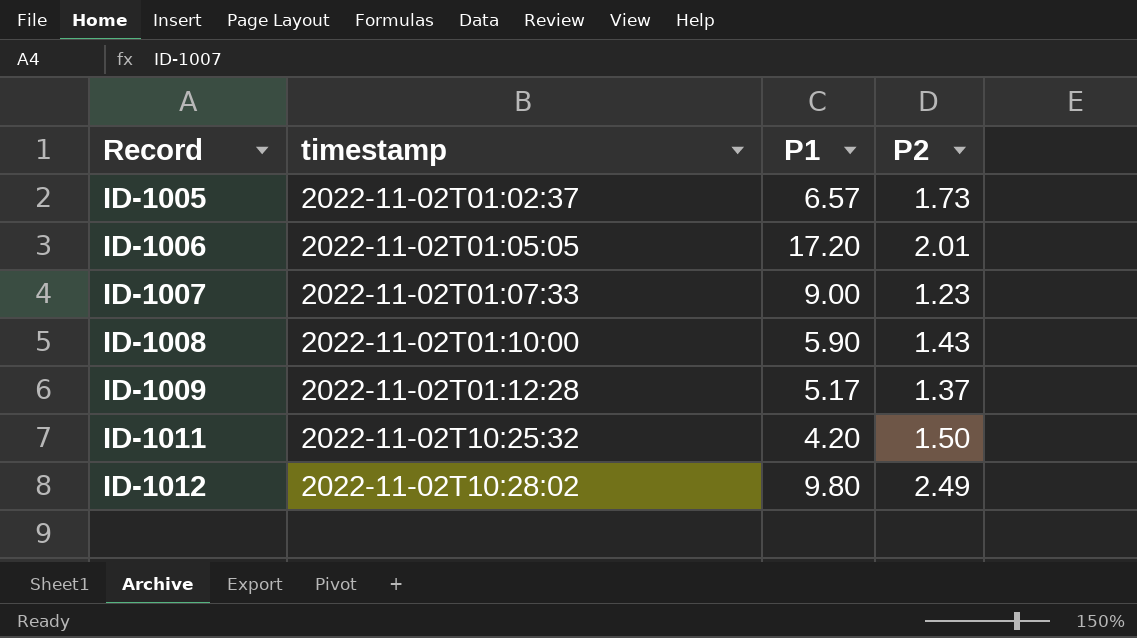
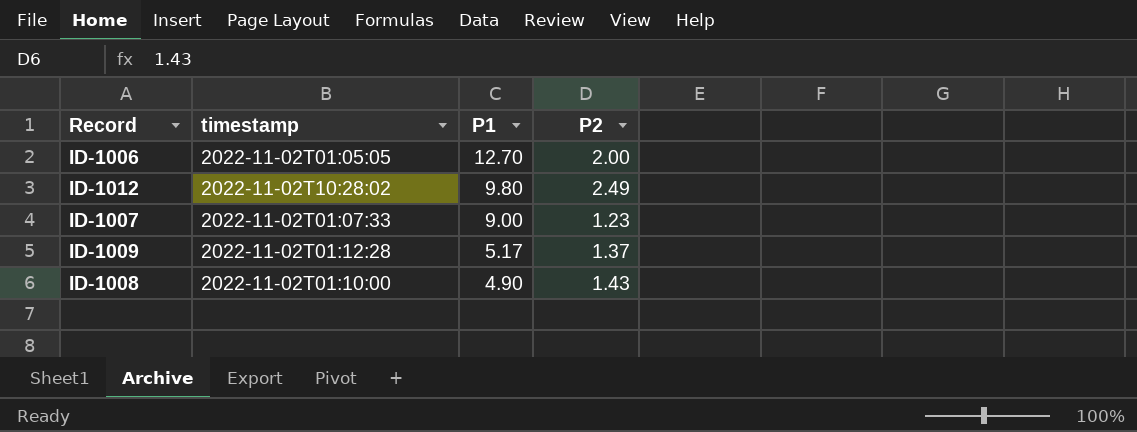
row order: Record ascending -> P1 descending
row ID-1005: 2022-11-02T01:02:37 | 6.57 | 1.73 -> none
row ID-1011: 2022-11-02T10:25:32 | 4.20 | 1.50 -> none
ID-1006 | P1: 17.20 -> 12.70
ID-1006 | P2: 2.01 -> 2.00
ID-1008 | P1: 5.90 -> 4.90

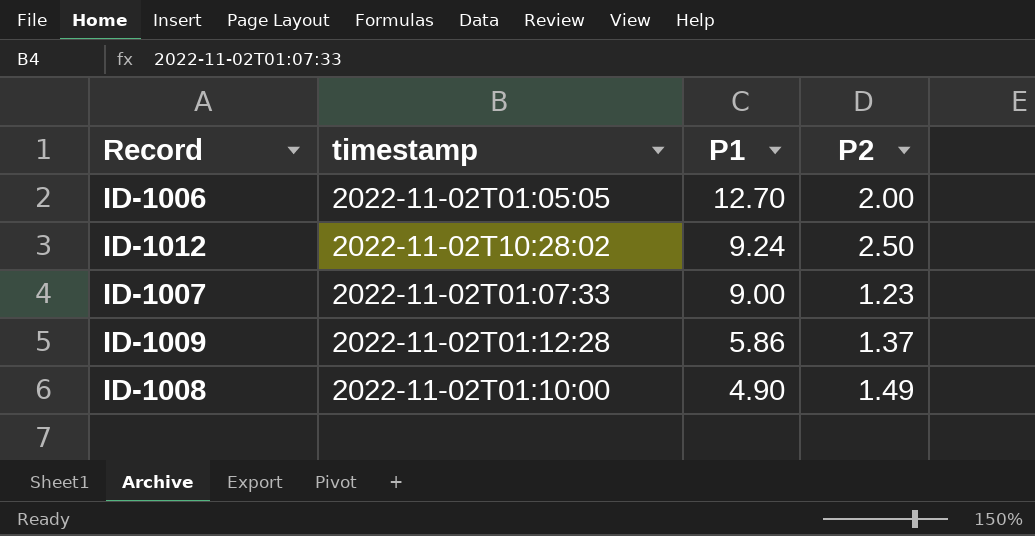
ID-1012 | P1: 9.80 -> 9.24
ID-1012 | P2: 2.49 -> 2.50
ID-1009 | P1: 5.17 -> 5.86
ID-1008 | P2: 1.43 -> 1.49

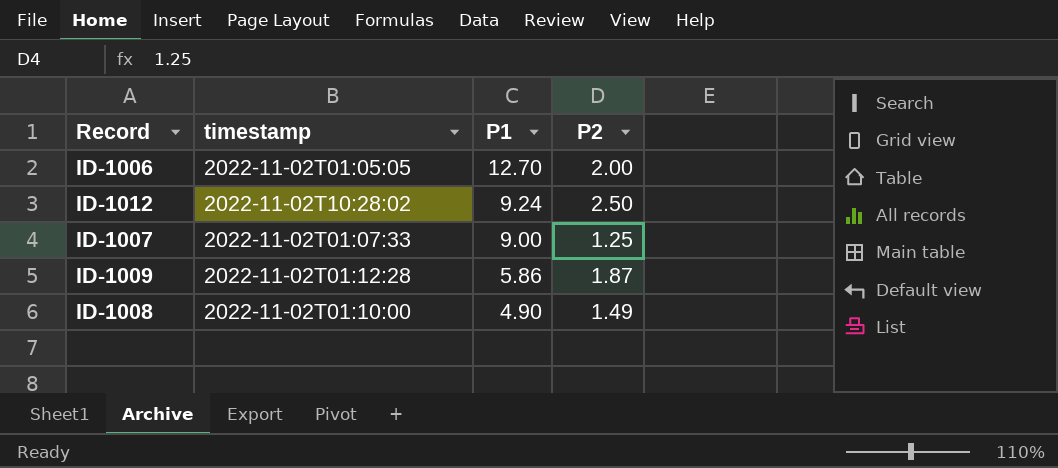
ID-1007 | P2: 1.23 -> 1.25
ID-1009 | P2: 1.37 -> 1.87

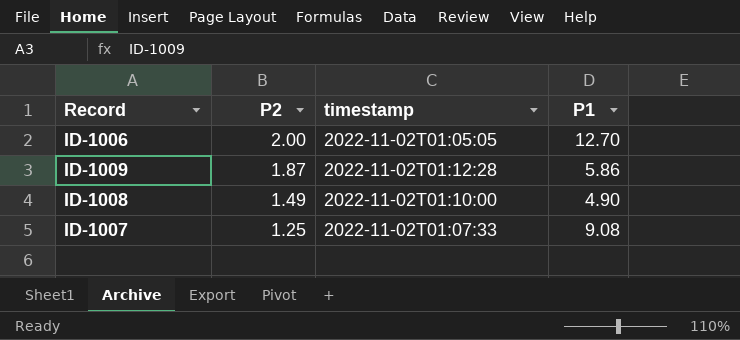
row order: P1 descending -> P2 descending
column P2 | position: 4 -> 2
row ID-1012: 2022-11-02T10:28:02 | 9.24 | 2.50 -> none
ID-1007 | P1: 9.00 -> 9.08

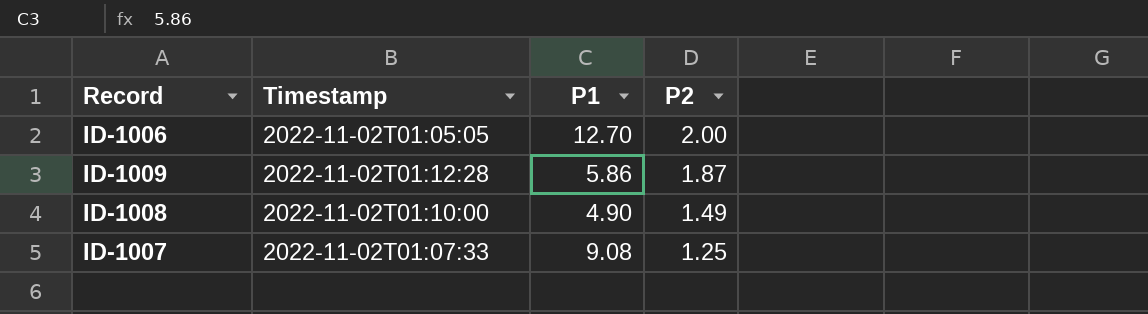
column name: timestamp -> Timestamp
column P2 | position: 2 -> 4

